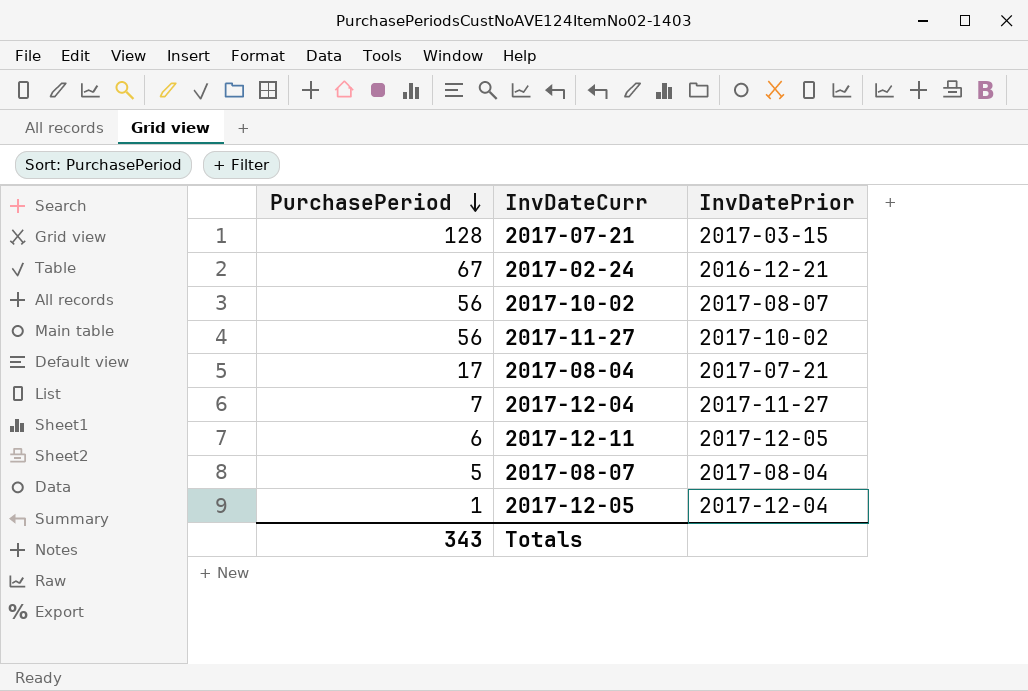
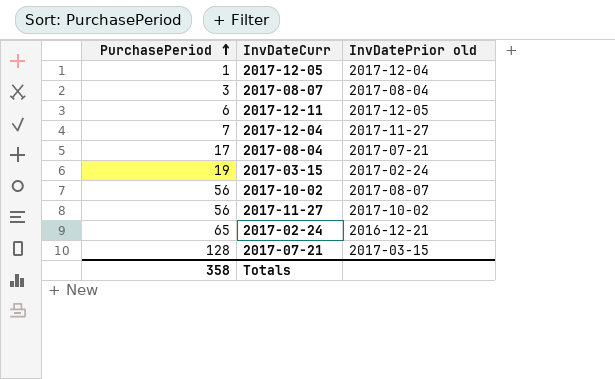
row order: PurchasePeriod descending -> PurchasePeriod ascending
column name: InvDatePrior -> InvDatePrior old
2017-08-07 | PurchasePeriod: 5 -> 3
row 2017-03-15: none -> 19 | 2017-02-24
2017-02-24 | PurchasePeriod: 67 -> 65
Totals | PurchasePeriod: 343 -> 358

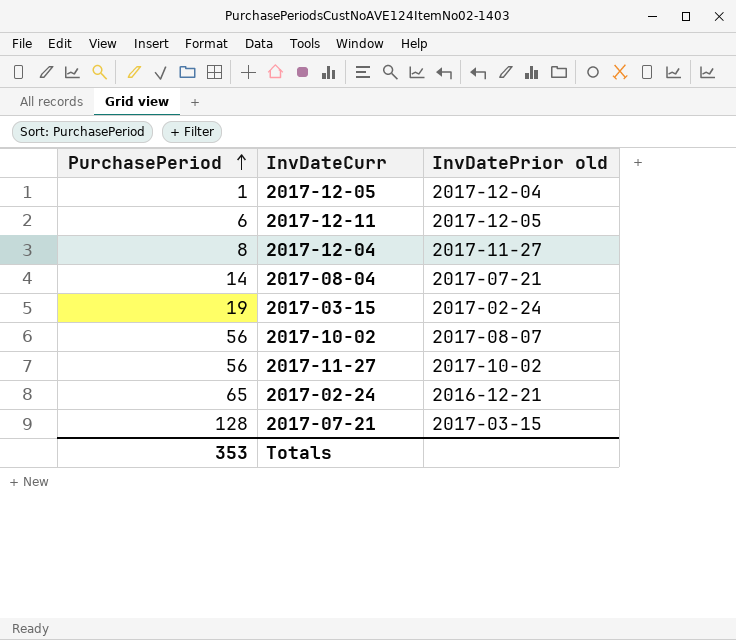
row 2017-08-07: 3 | 2017-08-04 -> none
2017-12-04 | PurchasePeriod: 7 -> 8
2017-08-04 | PurchasePeriod: 17 -> 14
Totals | PurchasePeriod: 358 -> 353

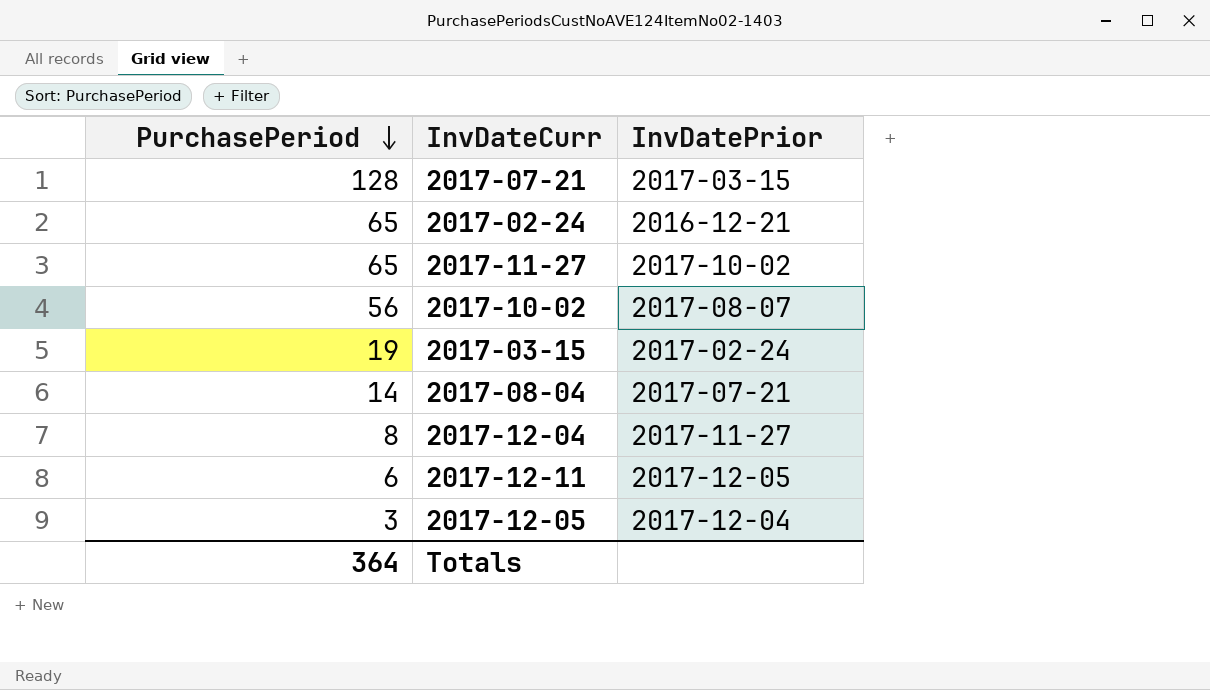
row order: PurchasePeriod ascending -> PurchasePeriod descending
column name: InvDatePrior old -> InvDatePrior
2017-11-27 | PurchasePeriod: 56 -> 65
2017-12-05 | PurchasePeriod: 1 -> 3
Totals | PurchasePeriod: 353 -> 364

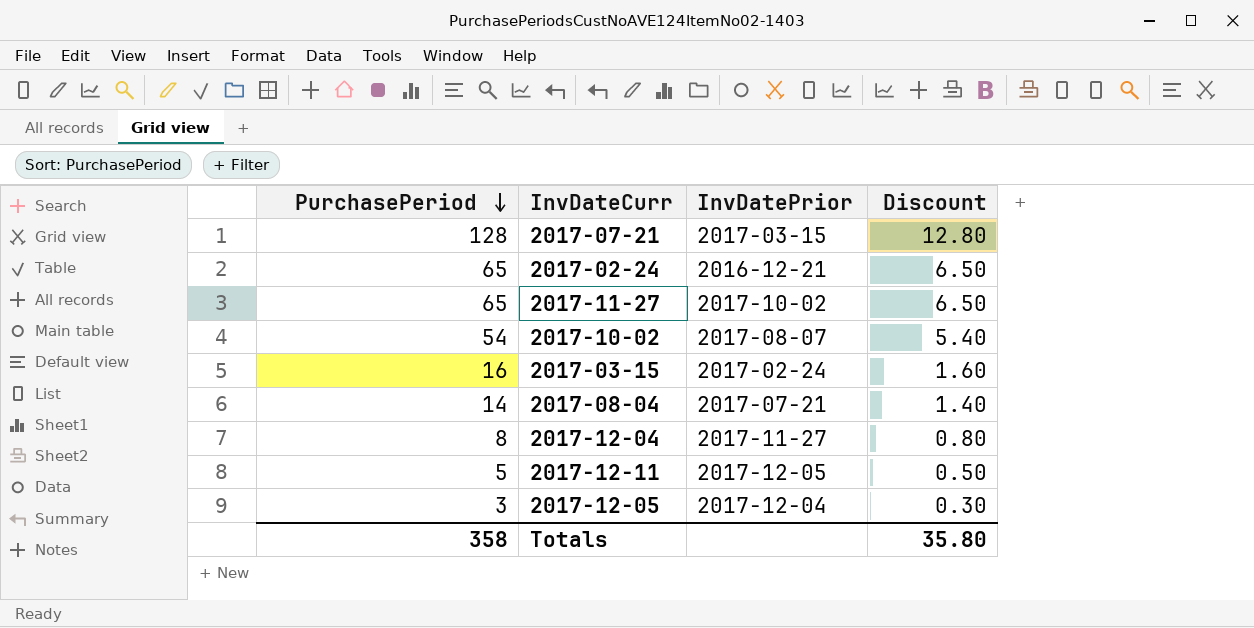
column Discount | formula: none -> [PurchasePeriod] * 0.1
2017-10-02 | PurchasePeriod: 56 -> 54
2017-03-15 | PurchasePeriod: 19 -> 16
2017-12-11 | PurchasePeriod: 6 -> 5
Totals | PurchasePeriod: 364 -> 358

